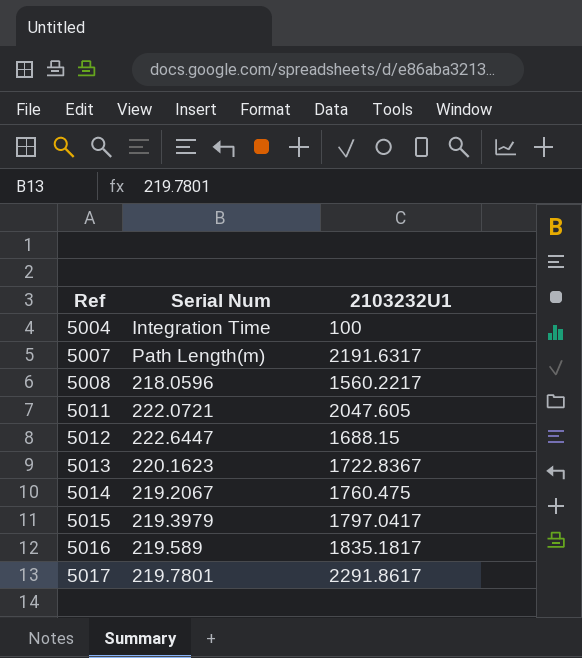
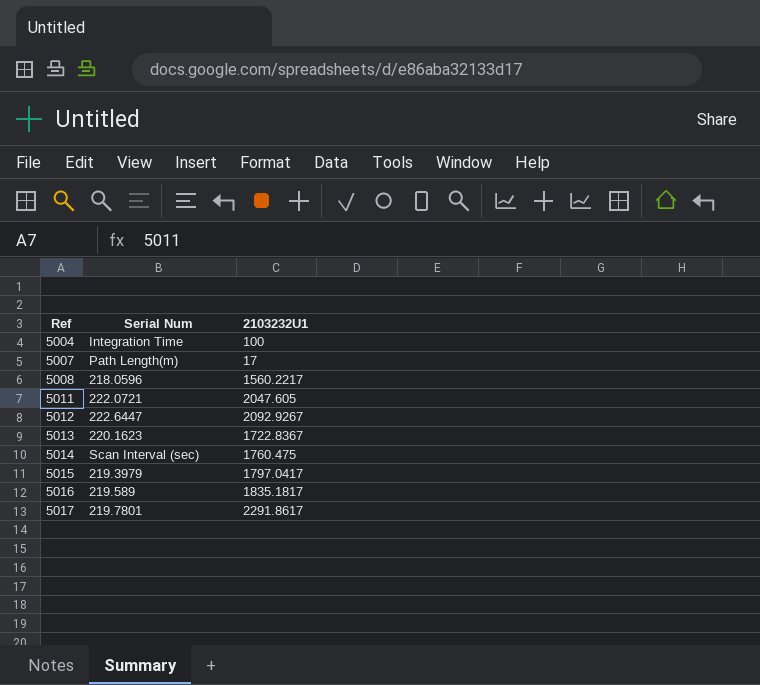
5007 | 2103232U1: 2191.6317 -> 17
5012 | 2103232U1: 1688.15 -> 2092.9267
5014 | Serial Num: 219.2067 -> Scan Interval (sec)

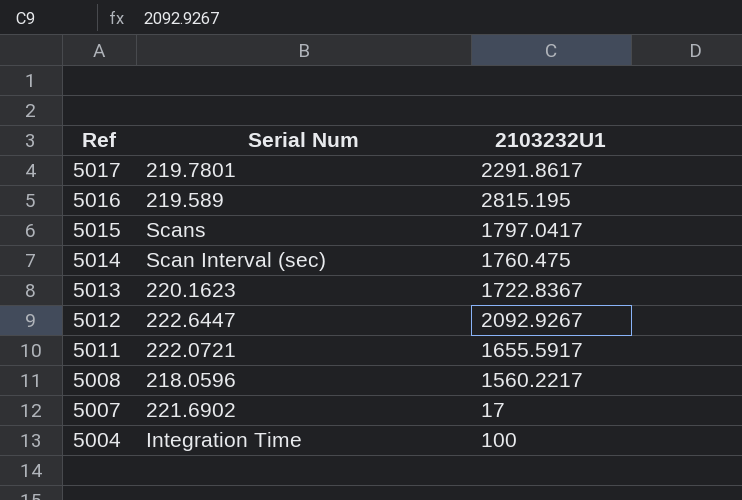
row order: Ref ascending -> Ref descending
5016 | 2103232U1: 1835.1817 -> 2815.195
5015 | Serial Num: 219.3979 -> Scans
5011 | 2103232U1: 2047.605 -> 1655.5917
5007 | Serial Num: Path Length(m) -> 221.6902

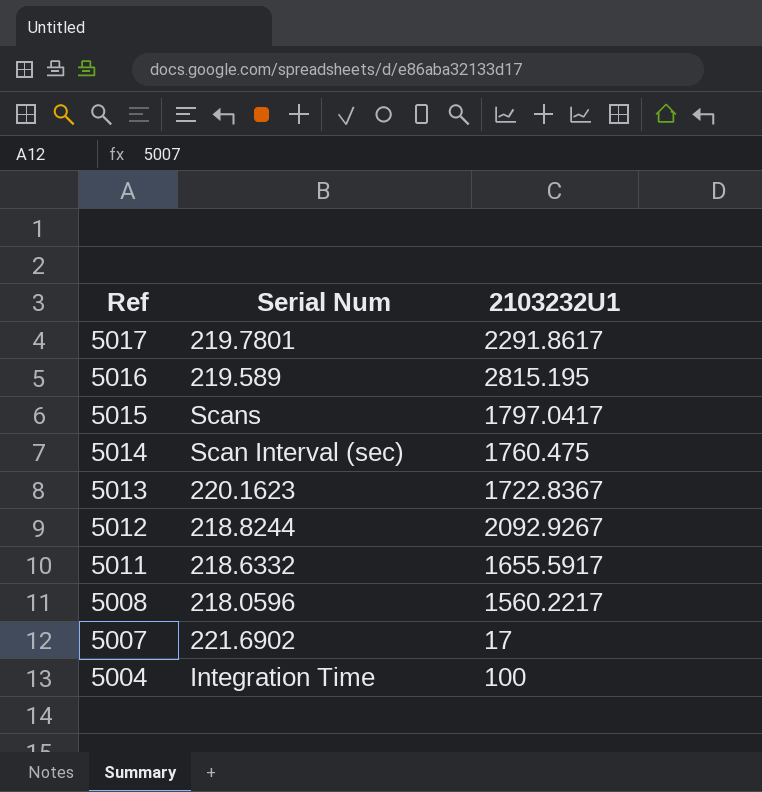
5012 | Serial Num: 222.6447 -> 218.8244
5011 | Serial Num: 222.0721 -> 218.6332

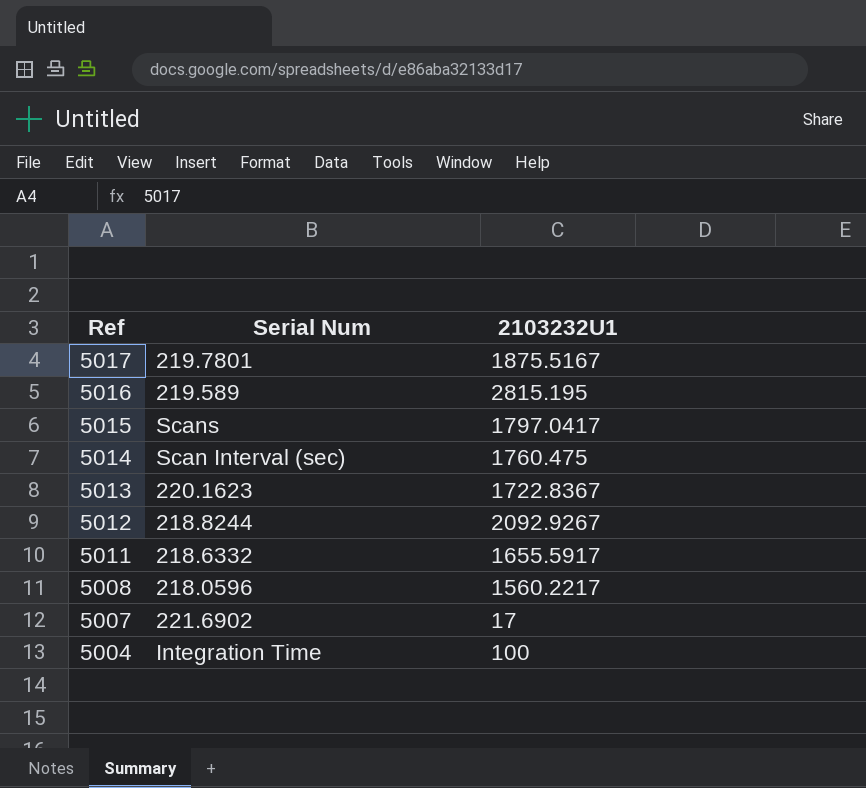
5017 | 2103232U1: 2291.8617 -> 1875.5167

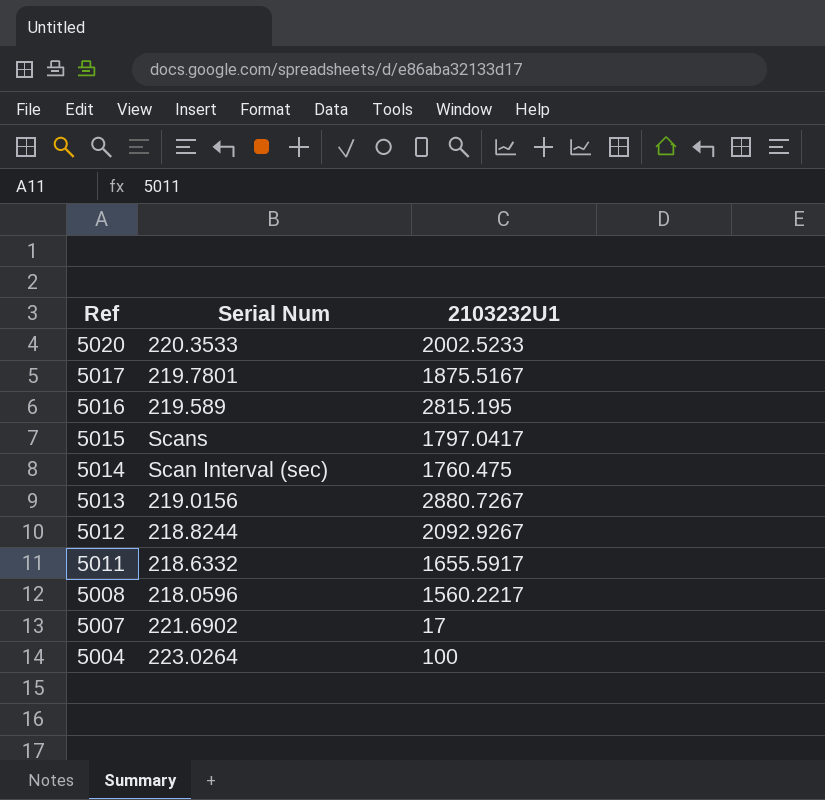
row 5020: none -> 220.3533 | 2002.5233
5013 | Serial Num: 220.1623 -> 219.0156
5013 | 2103232U1: 1722.8367 -> 2880.7267
5004 | Serial Num: Integration Time -> 223.0264

